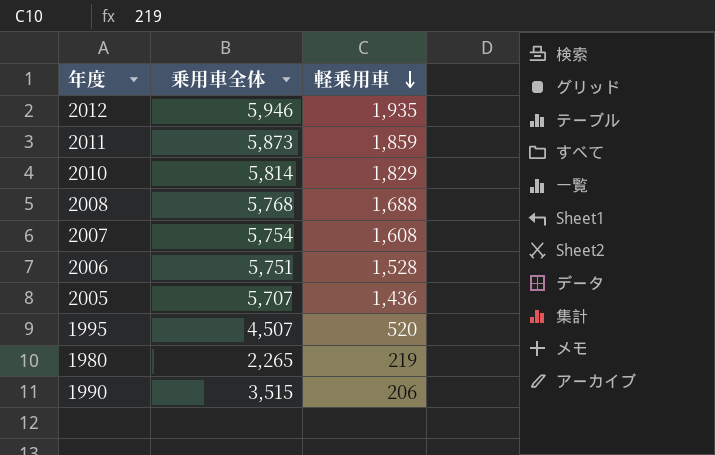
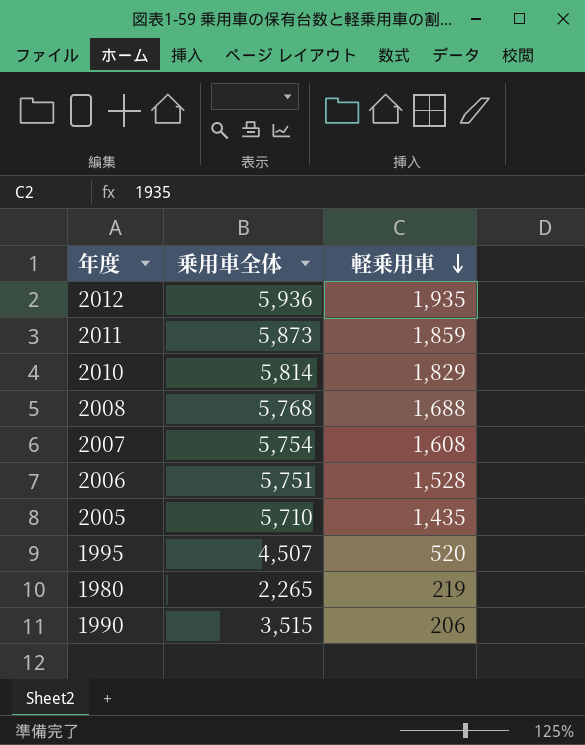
2012 | 乗用車全体: 5,946 -> 5,936
2005 | 乗用車全体: 5,707 -> 5,710
2005 | 軽乗用車: 1,436 -> 1,435

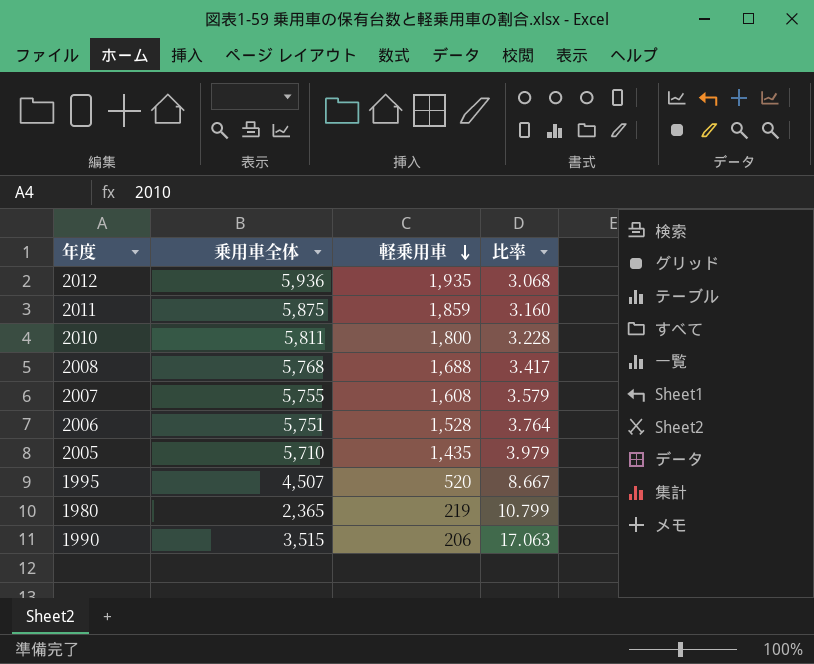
column 比率 | formula: none -> [乗用車全体] / [軽乗用車]
2011 | 乗用車全体: 5,873 -> 5,875
2010 | 乗用車全体: 5,814 -> 5,811
2010 | 軽乗用車: 1,829 -> 1,800
2007 | 乗用車全体: 5,754 -> 5,755
1980 | 乗用車全体: 2,265 -> 2,365

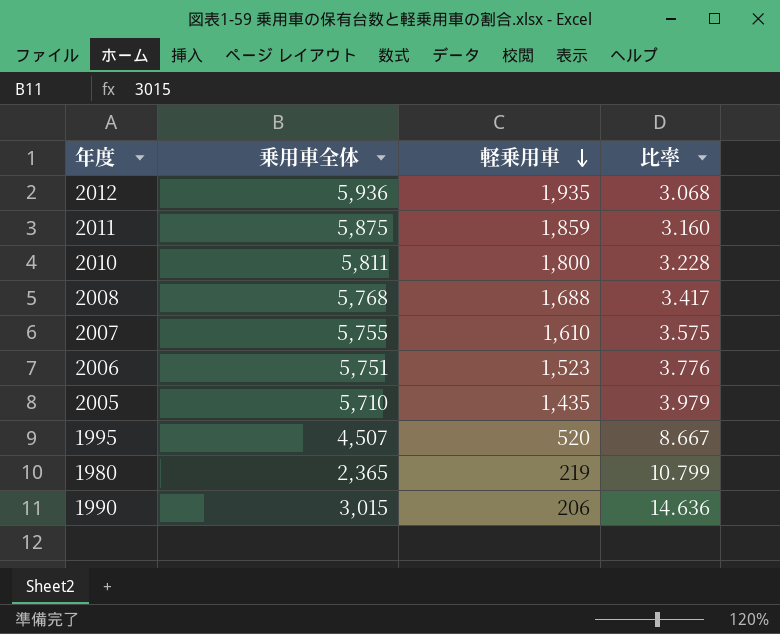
2007 | 軽乗用車: 1,608 -> 1,610
2007 | 比率: 3.579 -> 3.575
2006 | 軽乗用車: 1,528 -> 1,523
2006 | 比率: 3.764 -> 3.776
1990 | 乗用車全体: 3,515 -> 3,015
1990 | 比率: 17.063 -> 14.636

